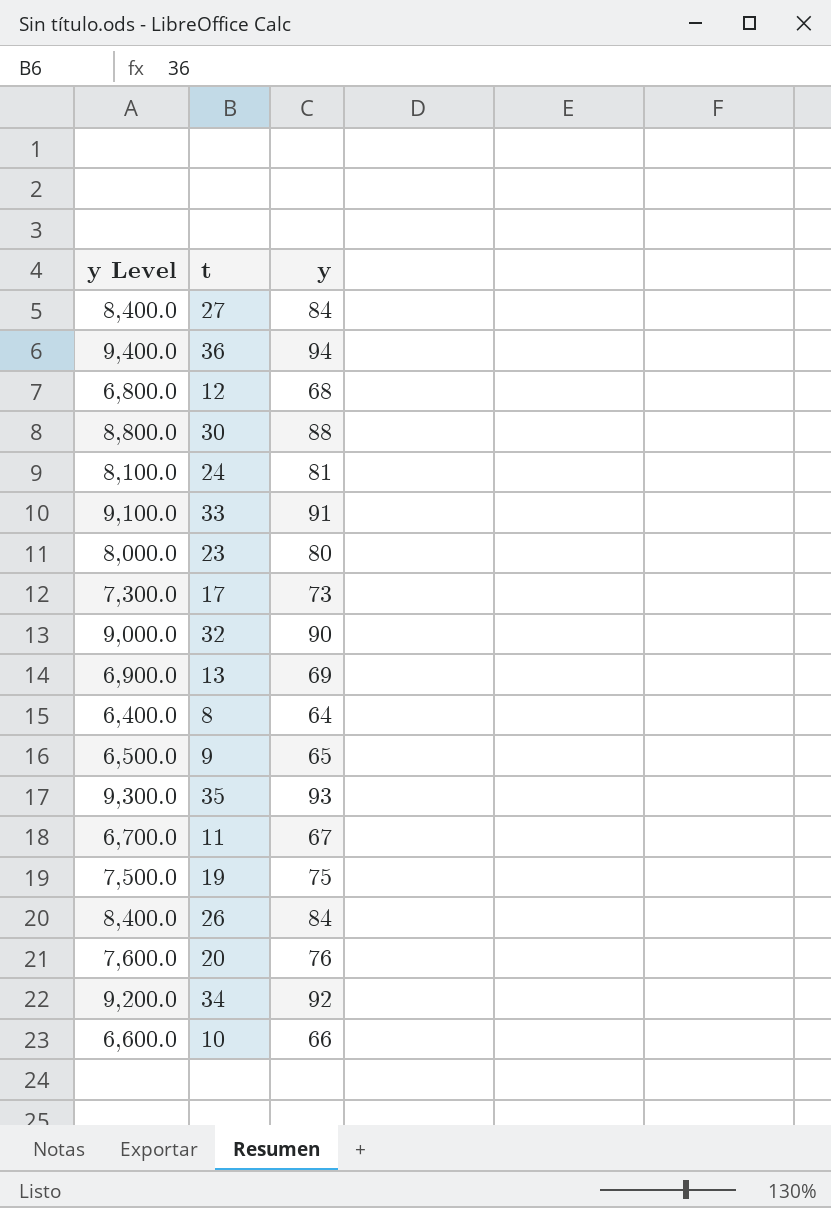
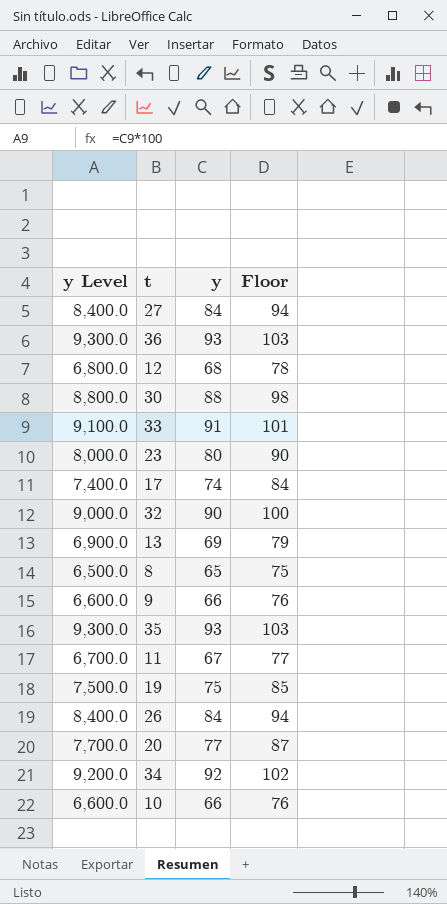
column Floor | formula: none -> [y] + 10
row 24: 8,100.0 | 81 -> none
36 | y Level: 9,400.0 -> 9,300.0
36 | y: 94 -> 93
17 | y Level: 7,300.0 -> 7,400.0
17 | y: 73 -> 74
8 | y Level: 6,400.0 -> 6,500.0
8 | y: 64 -> 65
9 | y Level: 6,500.0 -> 6,600.0
9 | y: 65 -> 66
20 | y Level: 7,600.0 -> 7,700.0
20 | y: 76 -> 77

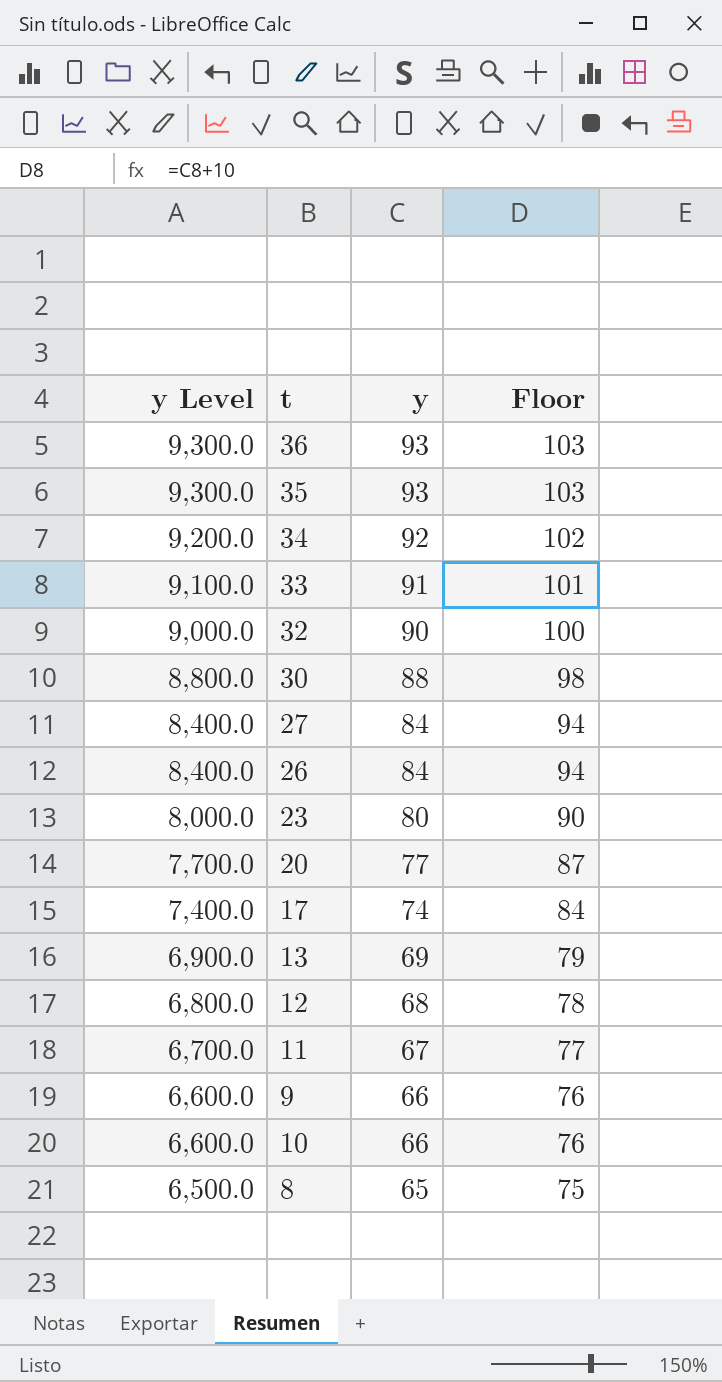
row order: none -> y Level descending
row 19: 7,500.0 | 75 | 85 -> none

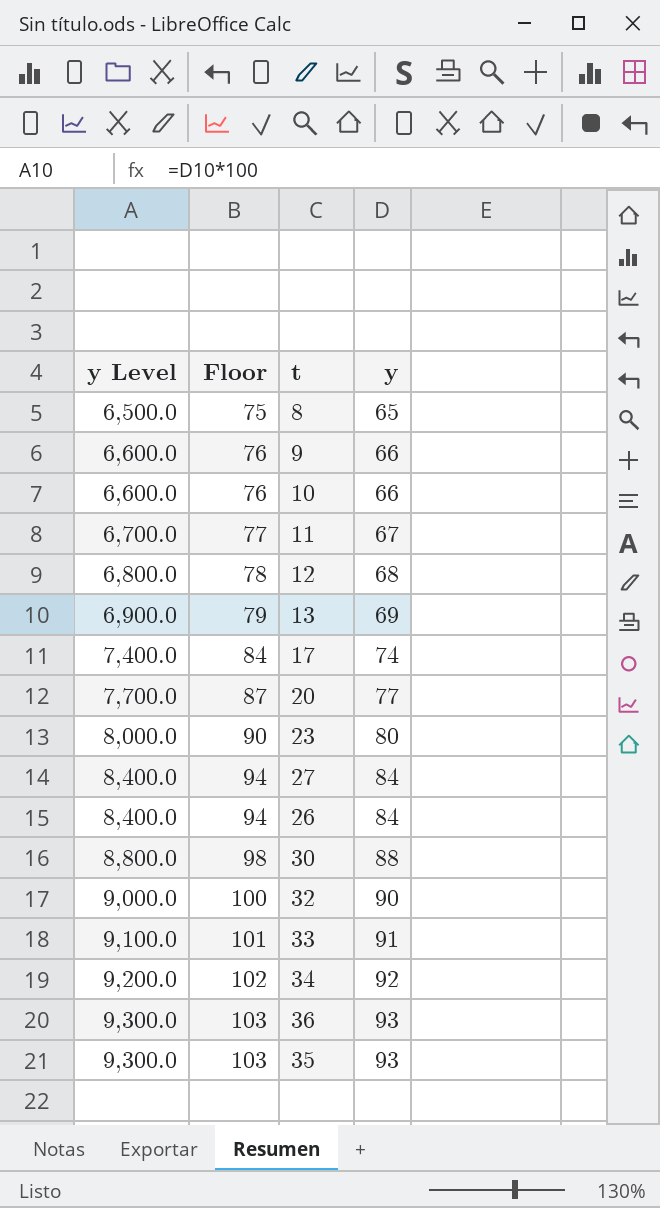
row order: y Level descending -> y Level ascending
column Floor | position: 4 -> 2

